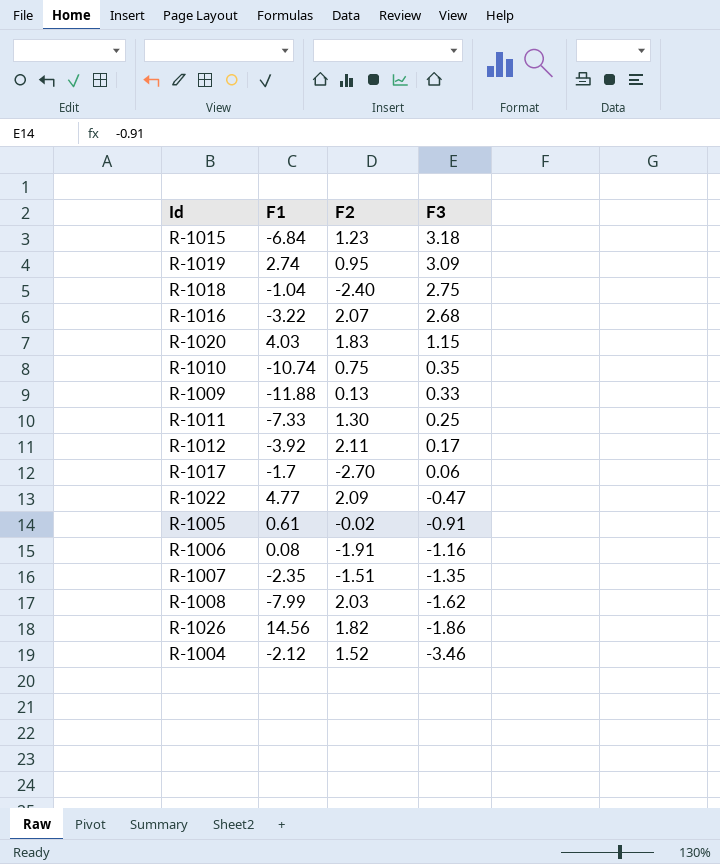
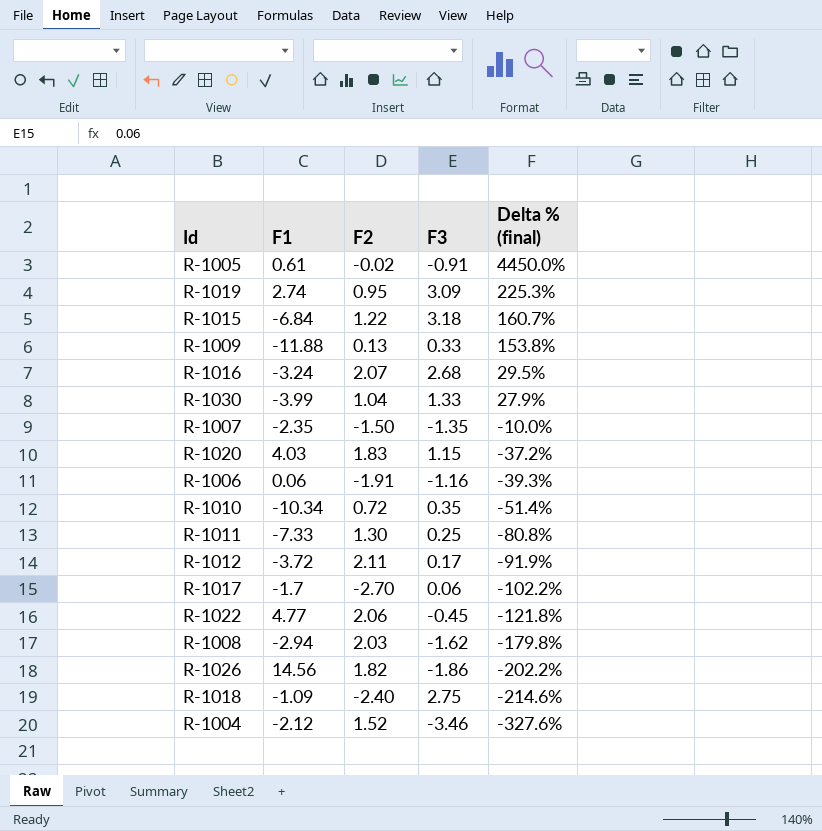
row order: F3 descending -> Delta % (final) descending
column Delta % (final) | formula: none -> ([F3] - [F2]) / [F2]
R-1015 | F2: 1.23 -> 1.22
R-1016 | F1: -3.22 -> -3.24
row R-1030: none -> -3.99 | 1.04 | 1.33 | 27.9%
R-1007 | F2: -1.51 -> -1.50
R-1006 | F1: 0.08 -> 0.06
R-1010 | F1: -10.74 -> -10.34
R-1010 | F2: 0.75 -> 0.72
R-1012 | F1: -3.92 -> -3.72
R-1022 | F2: 2.09 -> 2.06
R-1022 | F3: -0.47 -> -0.45
R-1008 | F1: -7.99 -> -2.94
R-1018 | F1: -1.04 -> -1.09

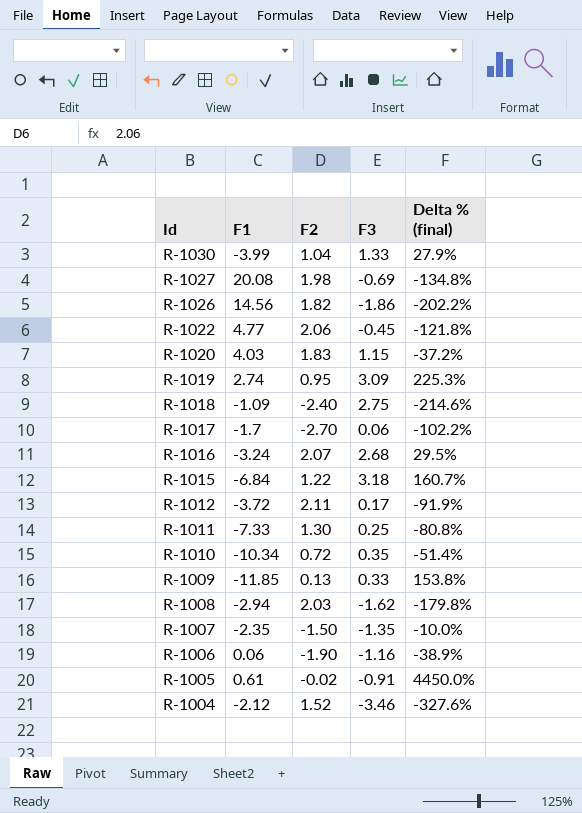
row order: Delta % (final) descending -> Id descending
row R-1027: none -> 20.08 | 1.98 | -0.69 | -134.8%
R-1009 | F1: -11.88 -> -11.85
R-1006 | F2: -1.91 -> -1.90
R-1006 | Delta % (final): -39.3% -> -38.9%

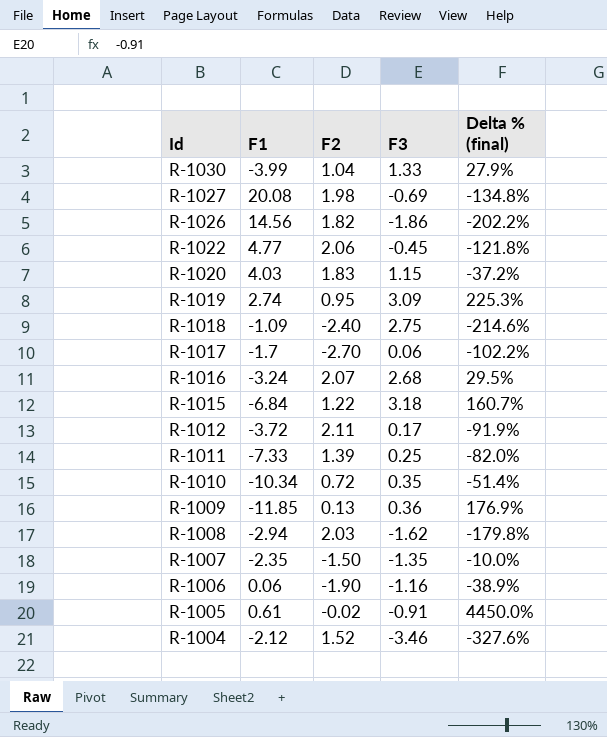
R-1011 | F2: 1.30 -> 1.39
R-1011 | Delta % (final): -80.8% -> -82.0%
R-1009 | F3: 0.33 -> 0.36
R-1009 | Delta % (final): 153.8% -> 176.9%

